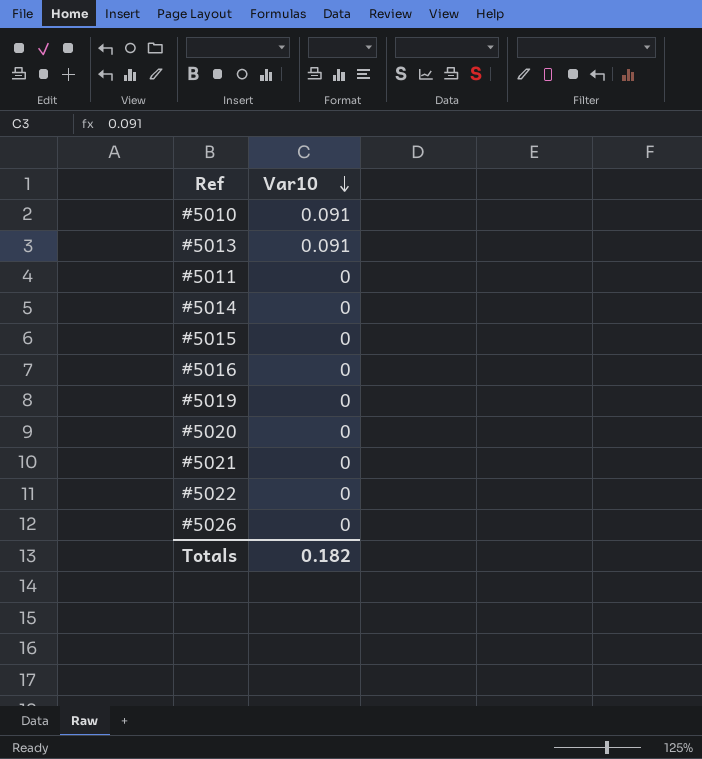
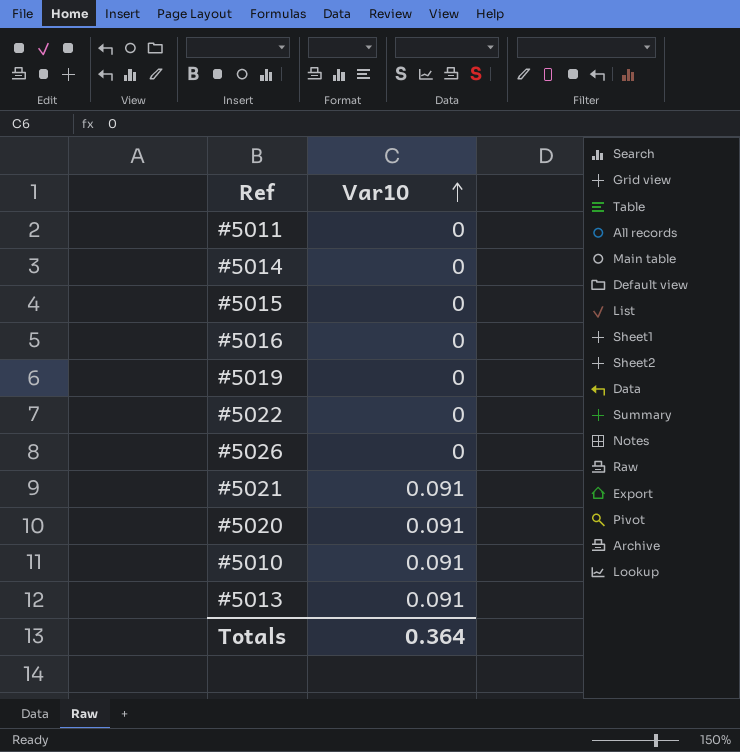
row order: Var10 descending -> Var10 ascending
#5021 | Var10: 0 -> 0.091
#5020 | Var10: 0 -> 0.091
Totals | Var10: 0.182 -> 0.364

